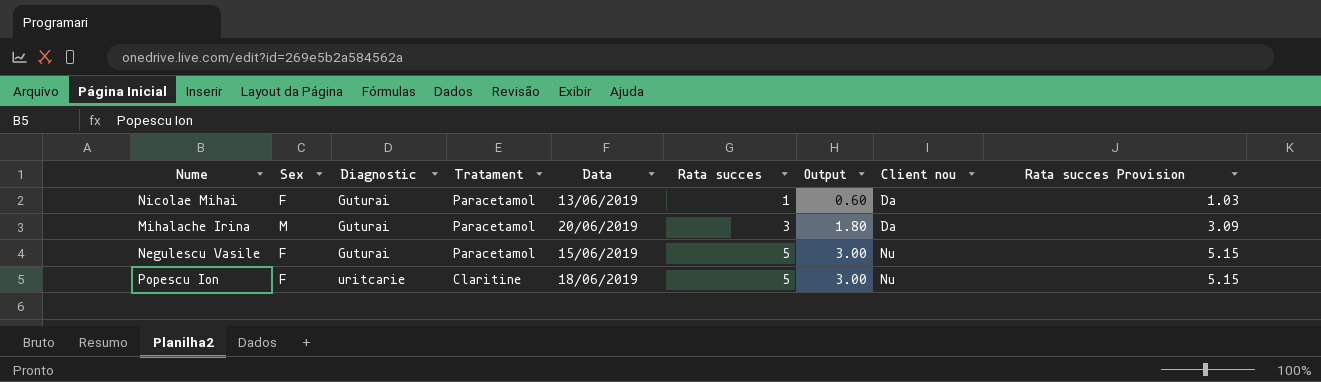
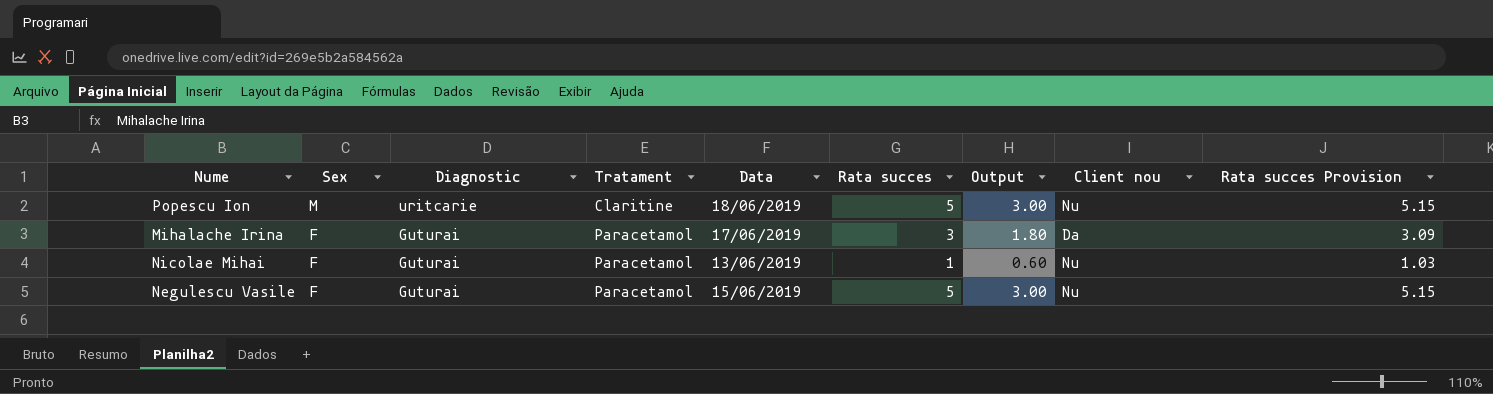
row order: Diagnostic ascending -> Sex descending
Popescu Ion | Sex: F -> M
Mihalache Irina | Sex: M -> F
Mihalache Irina | Data: 20/06/2019 -> 17/06/2019
Nicolae Mihai | Client nou: Da -> Nu

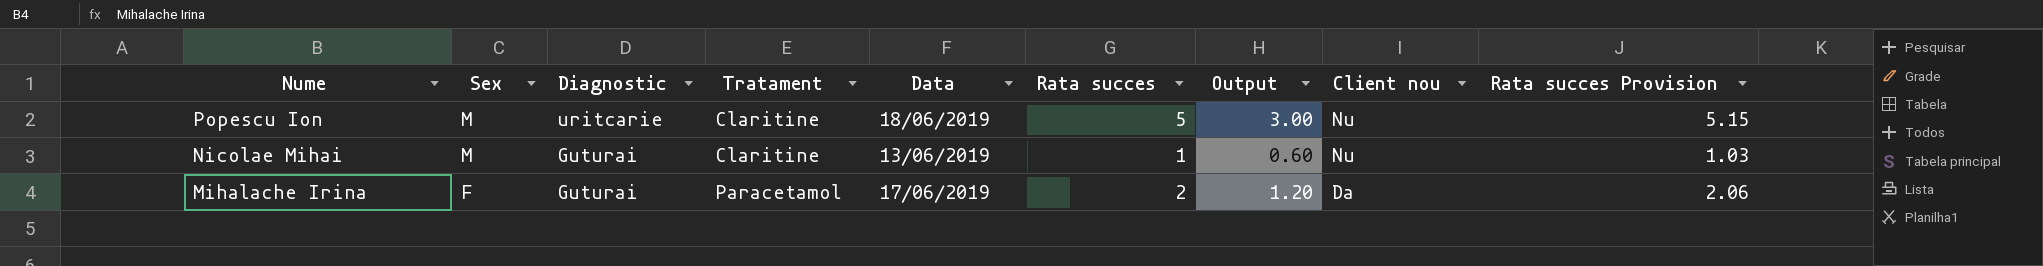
row order: Sex descending -> Nume descending
row Negulescu Vasile: F | Guturai | Paracetamol | 15/06/2019 | 5 | 3.00 | Nu | 5.15 -> none
Nicolae Mihai | Sex: F -> M
Nicolae Mihai | Tratament: Paracetamol -> Claritine
Mihalache Irina | Rata succes: 3 -> 2
Mihalache Irina | Output: 1.80 -> 1.20
Mihalache Irina | Rata succes Provision: 3.09 -> 2.06

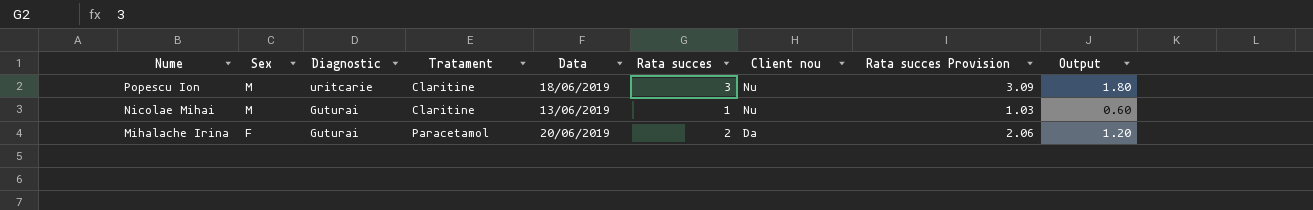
column Output | position: 7 -> 9
Popescu Ion | Rata succes: 5 -> 3
Popescu Ion | Rata succes Provision: 5.15 -> 3.09
Popescu Ion | Output: 3.00 -> 1.80
Mihalache Irina | Data: 17/06/2019 -> 20/06/2019

